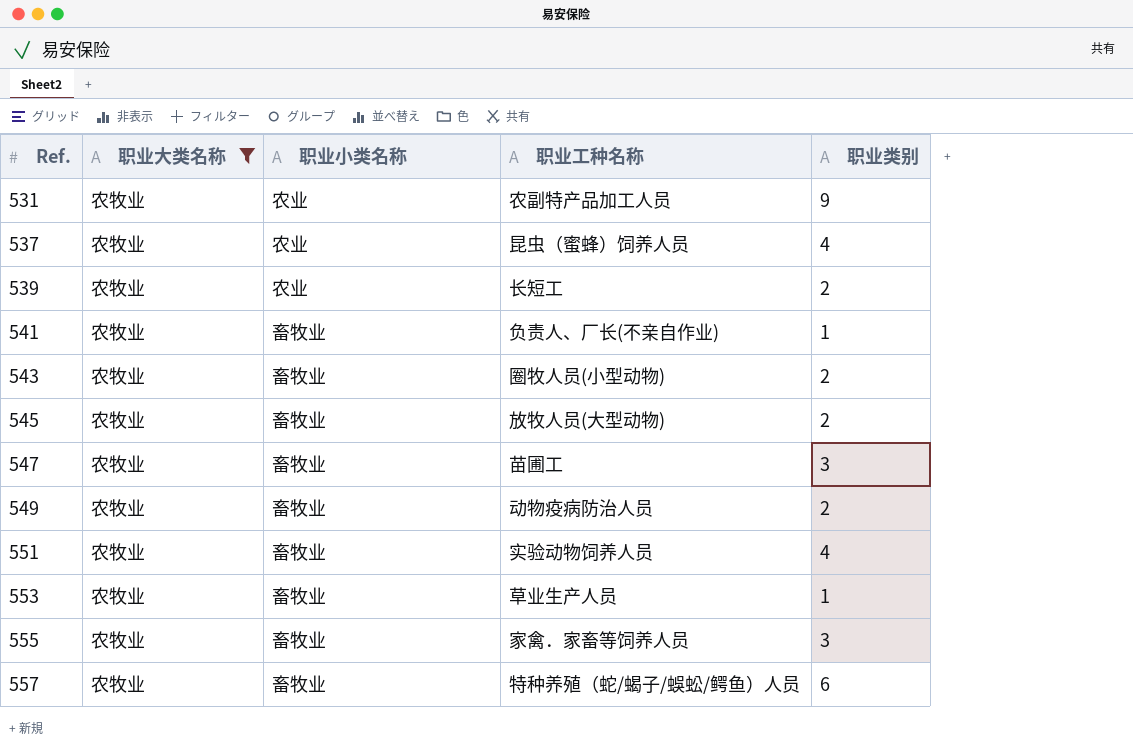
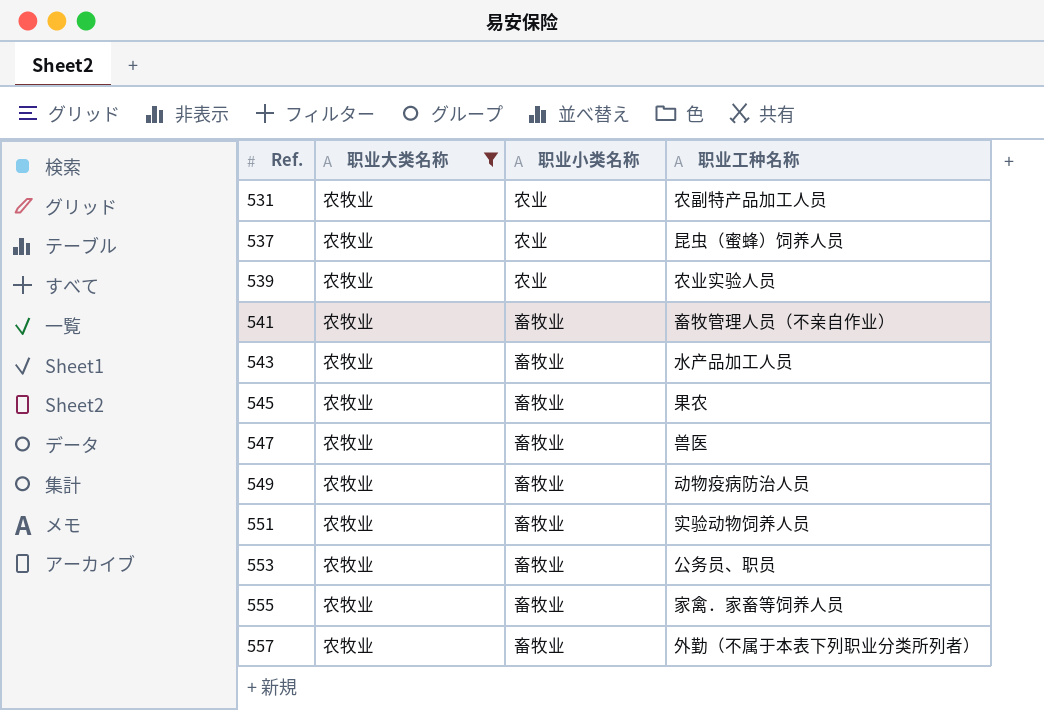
column 职业类别 | position: 5 -> none
539 | 职业工种名称: 长短工 -> 农业实验人员
541 | 职业工种名称: 负责人、厂长(不亲自作业) -> 畜牧管理人员（不亲自作业）
543 | 职业工种名称: 圈牧人员(小型动物) -> 水产品加工人员
545 | 职业工种名称: 放牧人员(大型动物) -> 果农
547 | 职业工种名称: 苗圃工 -> 兽医
553 | 职业工种名称: 草业生产人员 -> 公务员、职员
557 | 职业工种名称: 特种养殖（蛇/蝎子/蜈蚣/鳄鱼）人员 -> 外勤（不属于本表下列职业分类所列者）

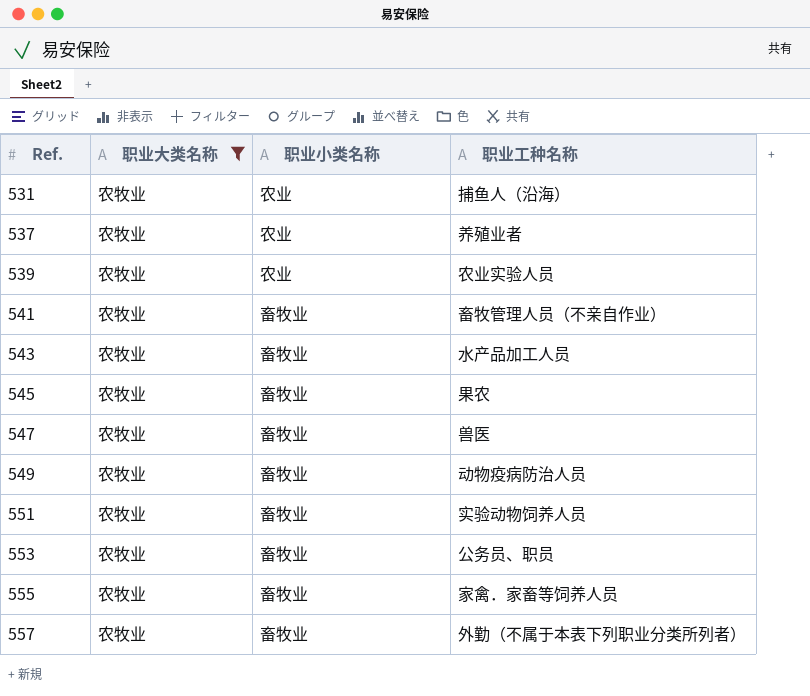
531 | 职业工种名称: 农副特产品加工人员 -> 捕鱼人（沿海）
537 | 职业工种名称: 昆虫（蜜蜂）饲养人员 -> 养殖业者

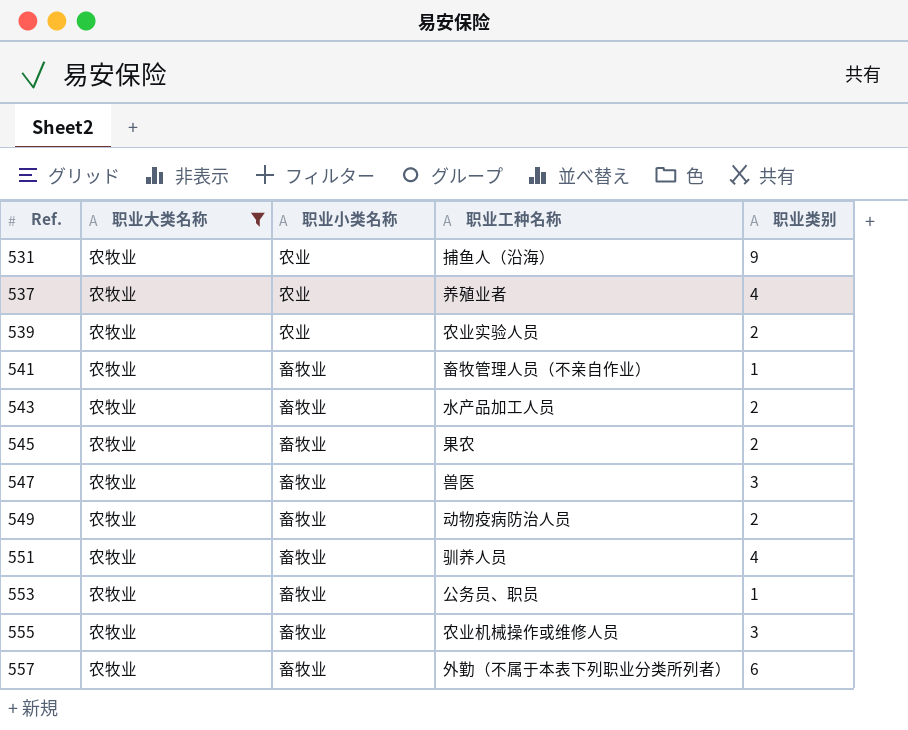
column 职业类别 | position: none -> 5
551 | 职业工种名称: 实验动物饲养人员 -> 驯养人员
555 | 职业工种名称: 家禽．家畜等饲养人员 -> 农业机械操作或维修人员

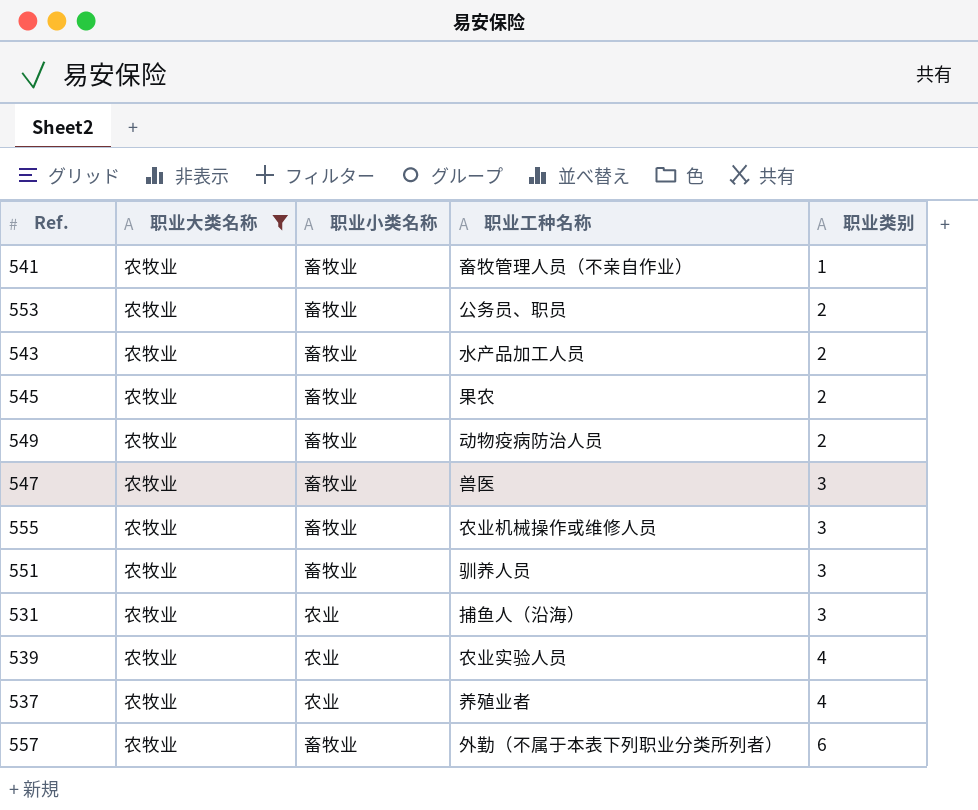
row order: Ref. ascending -> 职业类别 ascending
553 | 职业类别: 1 -> 2
551 | 职业类别: 4 -> 3
531 | 职业类别: 9 -> 3
539 | 职业类别: 2 -> 4

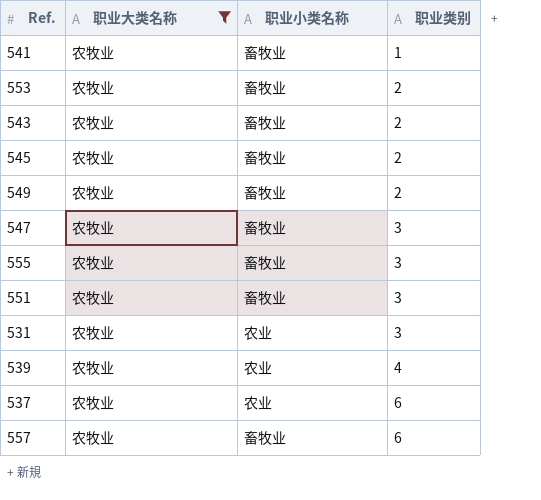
column 职业工种名称 | position: 4 -> none
537 | 职业类别: 4 -> 6

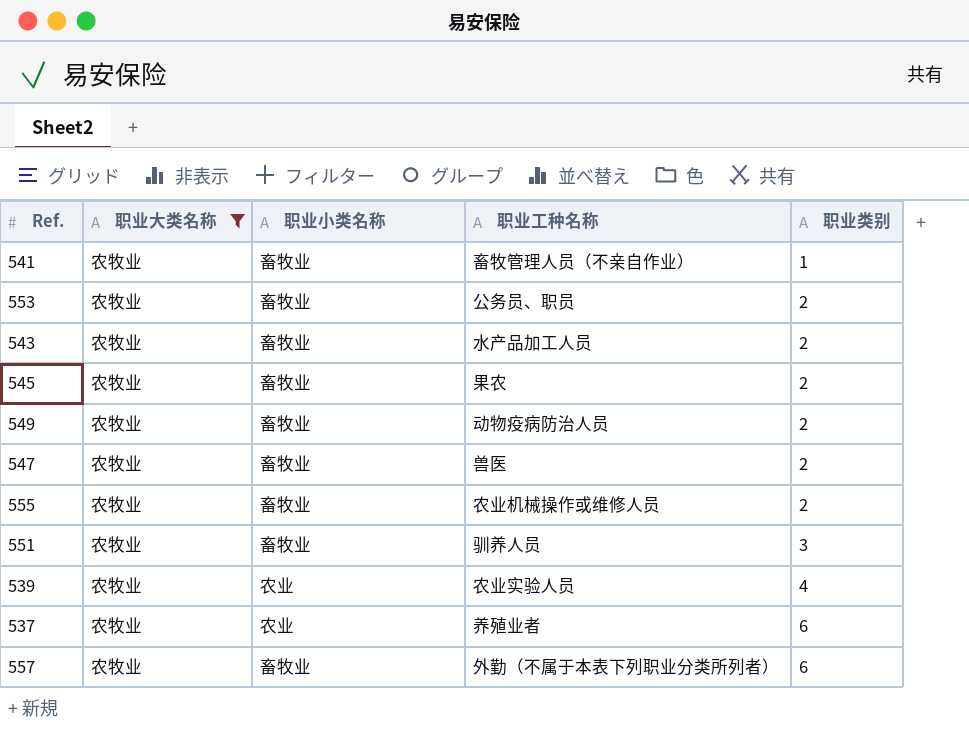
column 职业工种名称 | position: none -> 4
row 531: 农牧业 | 农业 | 3 -> none
547 | 职业类别: 3 -> 2
555 | 职业类别: 3 -> 2

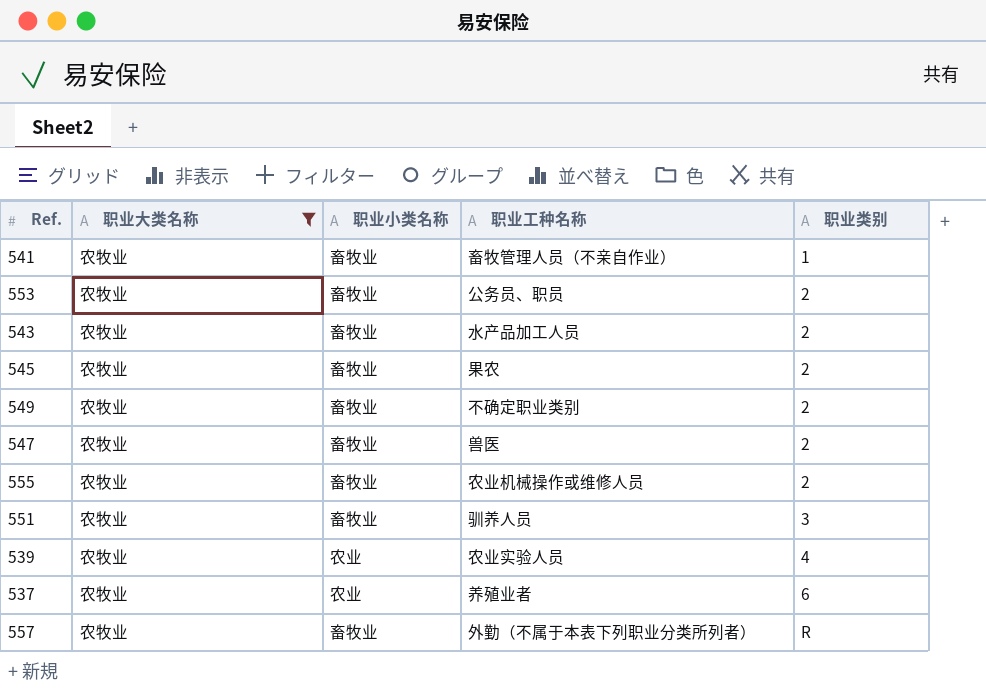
549 | 职业工种名称: 动物疫病防治人员 -> 不确定职业类别
557 | 职业类别: 6 -> R

